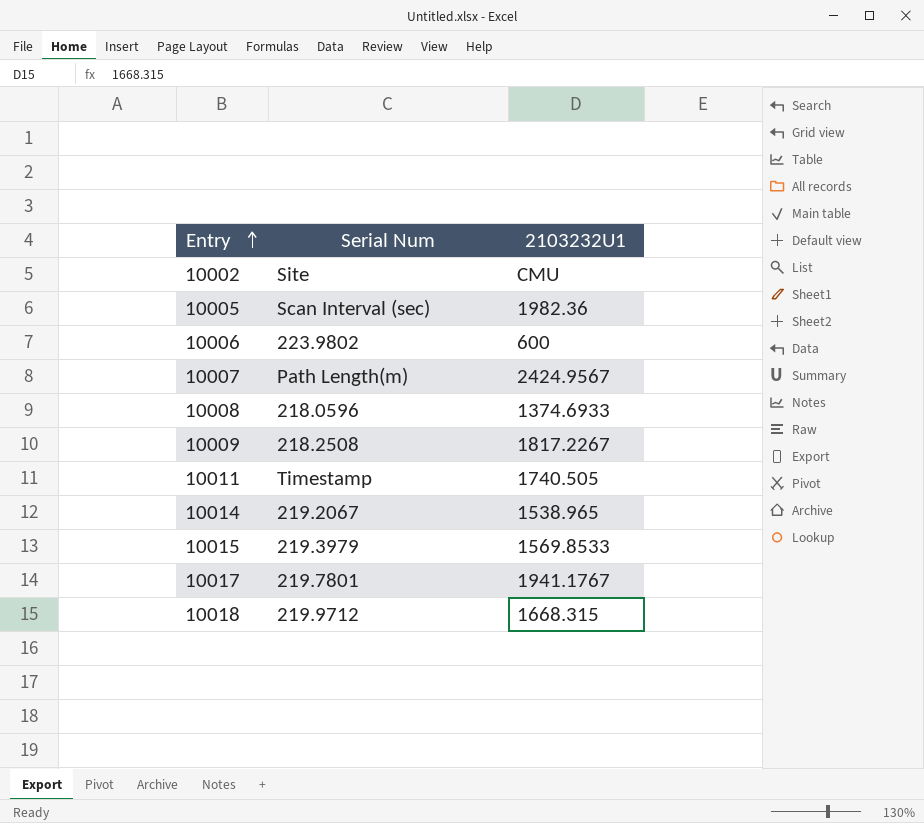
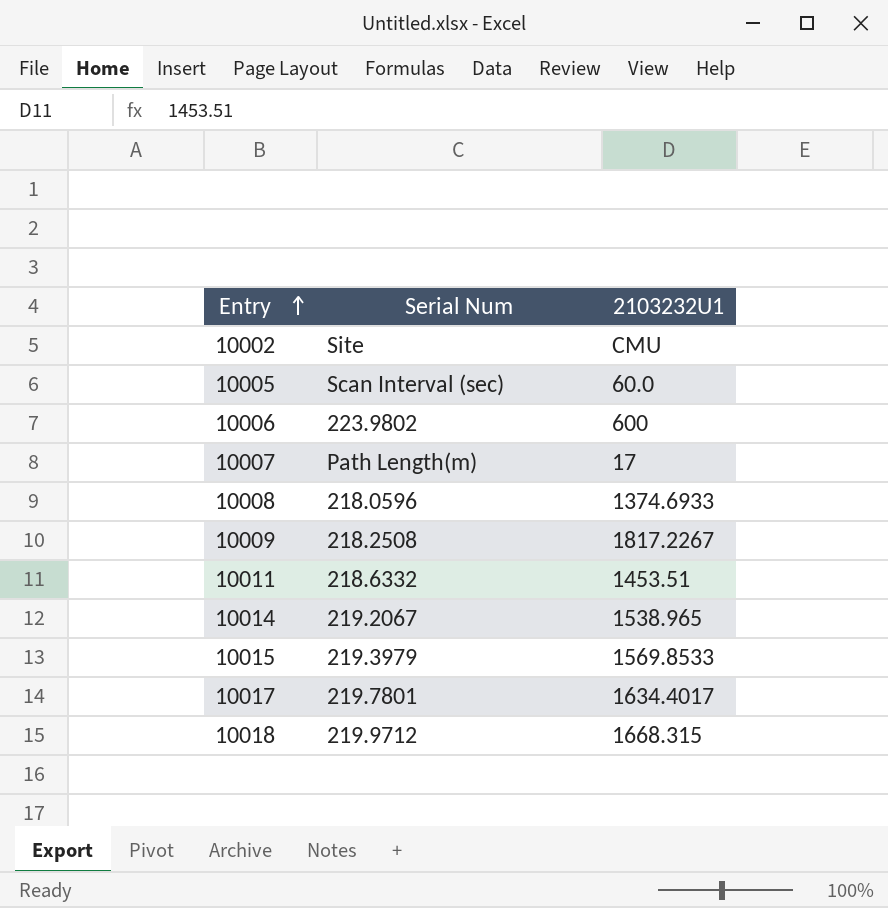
10005 | 2103232U1: 1982.36 -> 60.0
10007 | 2103232U1: 2424.9567 -> 17
10011 | Serial Num: Timestamp -> 218.6332
10011 | 2103232U1: 1740.505 -> 1453.51
10017 | 2103232U1: 1941.1767 -> 1634.4017

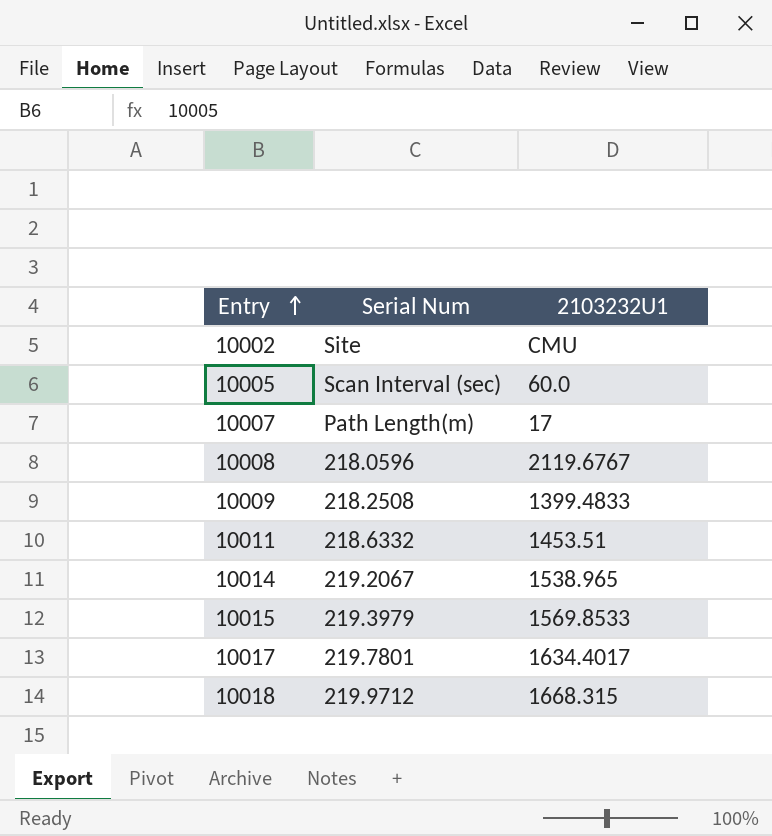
row 10006: 223.9802 | 600 -> none
10008 | 2103232U1: 1374.6933 -> 2119.6767
10009 | 2103232U1: 1817.2267 -> 1399.4833

